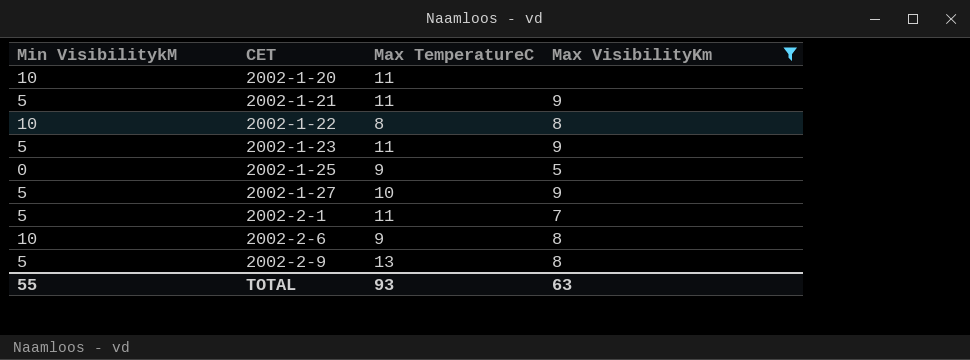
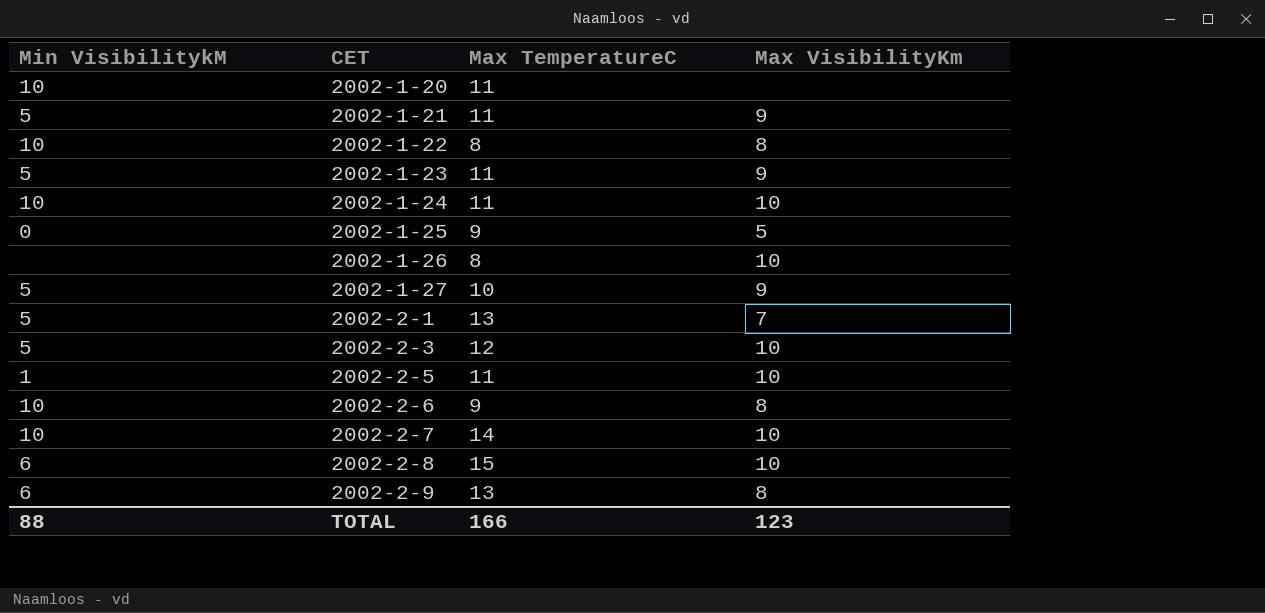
filter: Max VisibilityKm != 10 -> none
2002-2-1 | Max TemperatureC: 11 -> 13
2002-2-9 | Min VisibilitykM: 5 -> 6
TOTAL | Min VisibilitykM: 55 -> 88
TOTAL | Max TemperatureC: 93 -> 166
TOTAL | Max VisibilityKm: 63 -> 123

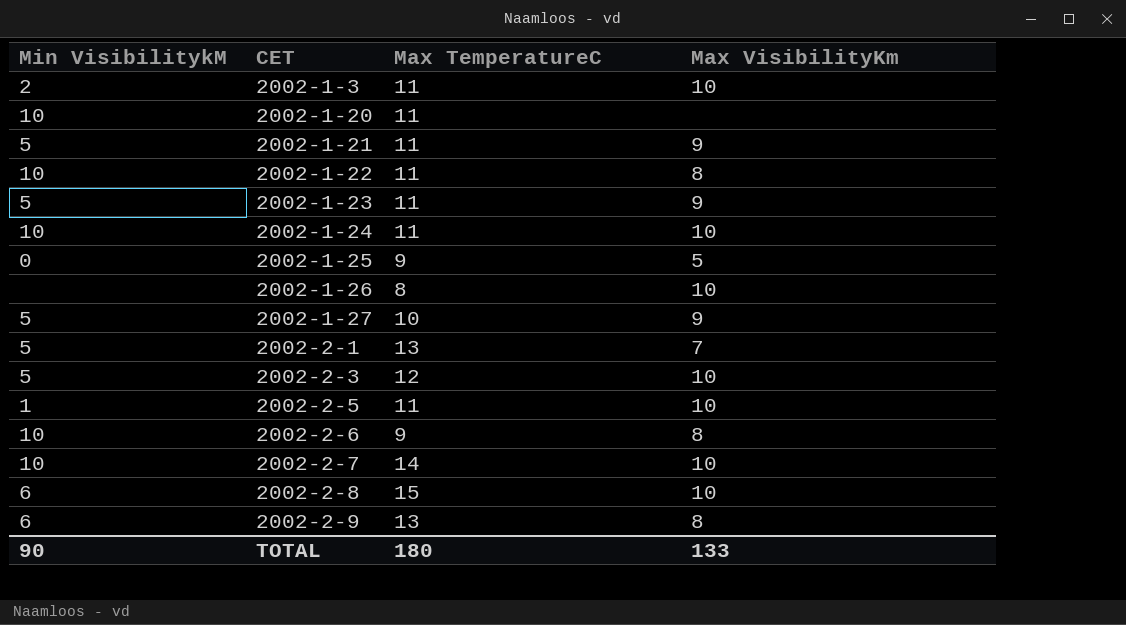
row 2002-1-3: none -> 2 | 11 | 10
2002-1-22 | Max TemperatureC: 8 -> 11
TOTAL | Min VisibilitykM: 88 -> 90
TOTAL | Max TemperatureC: 166 -> 180
TOTAL | Max VisibilityKm: 123 -> 133

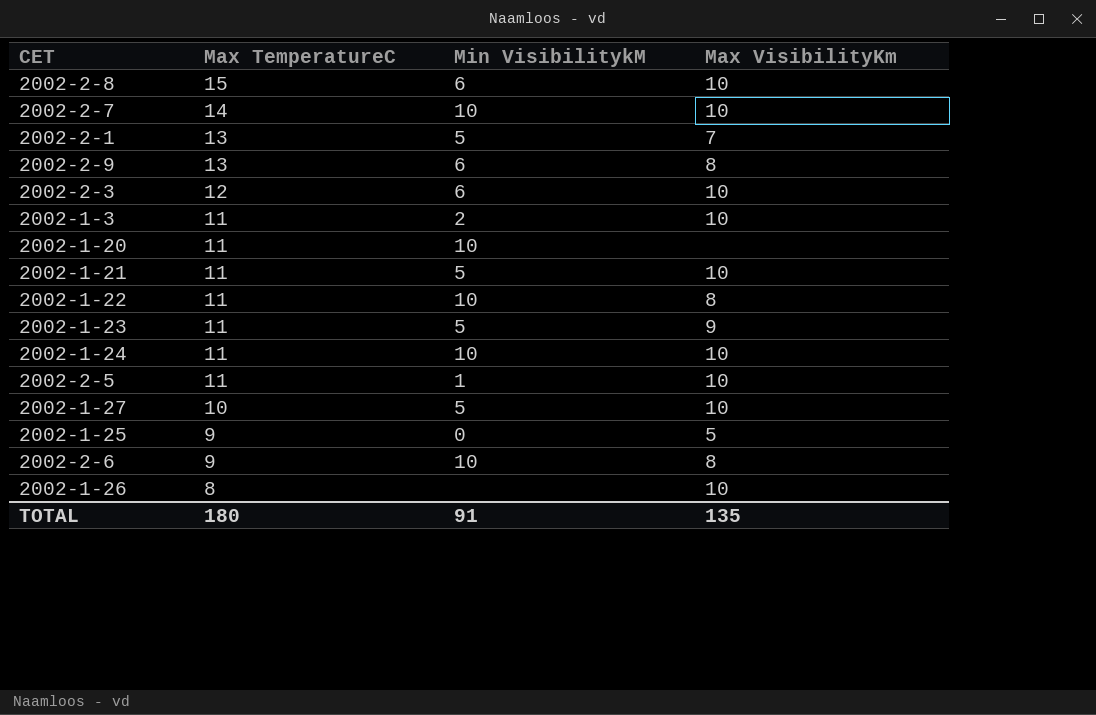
row order: CET ascending -> Max TemperatureC descending
column Min VisibilitykM | position: 1 -> 3
2002-2-3 | Min VisibilitykM: 5 -> 6
2002-1-21 | Max VisibilityKm: 9 -> 10
2002-1-27 | Max VisibilityKm: 9 -> 10
TOTAL | Min VisibilitykM: 90 -> 91
TOTAL | Max VisibilityKm: 133 -> 135

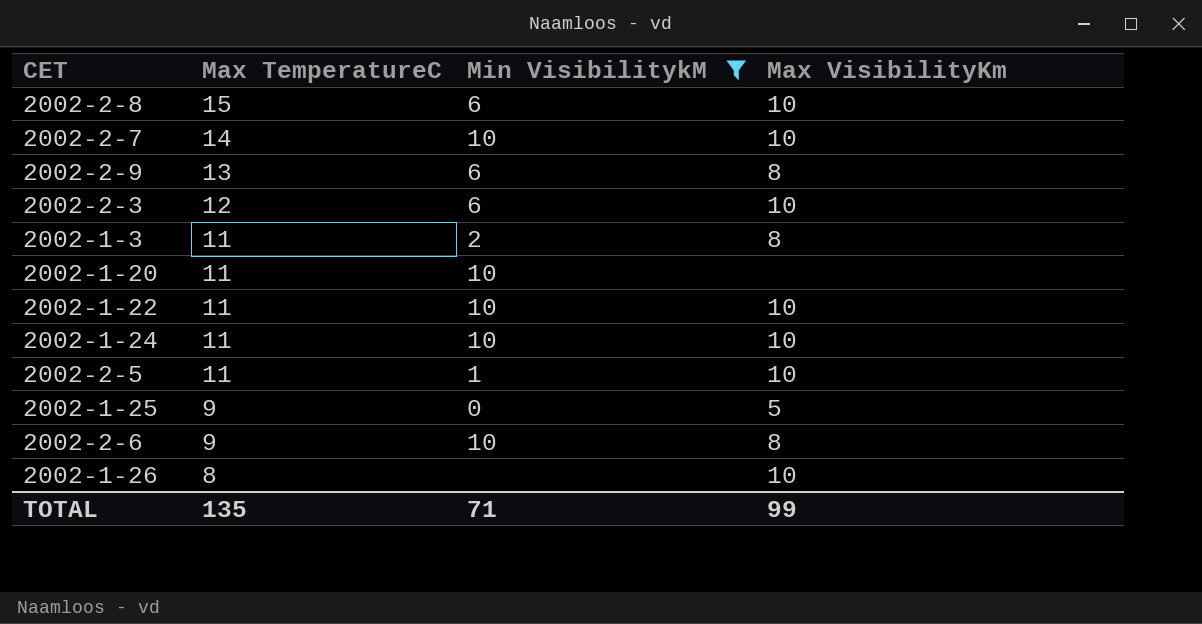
filter: none -> Min VisibilitykM != 5
2002-1-3 | Max VisibilityKm: 10 -> 8
2002-1-22 | Max VisibilityKm: 8 -> 10
TOTAL | Max TemperatureC: 180 -> 135
TOTAL | Min VisibilitykM: 91 -> 71
TOTAL | Max VisibilityKm: 135 -> 99

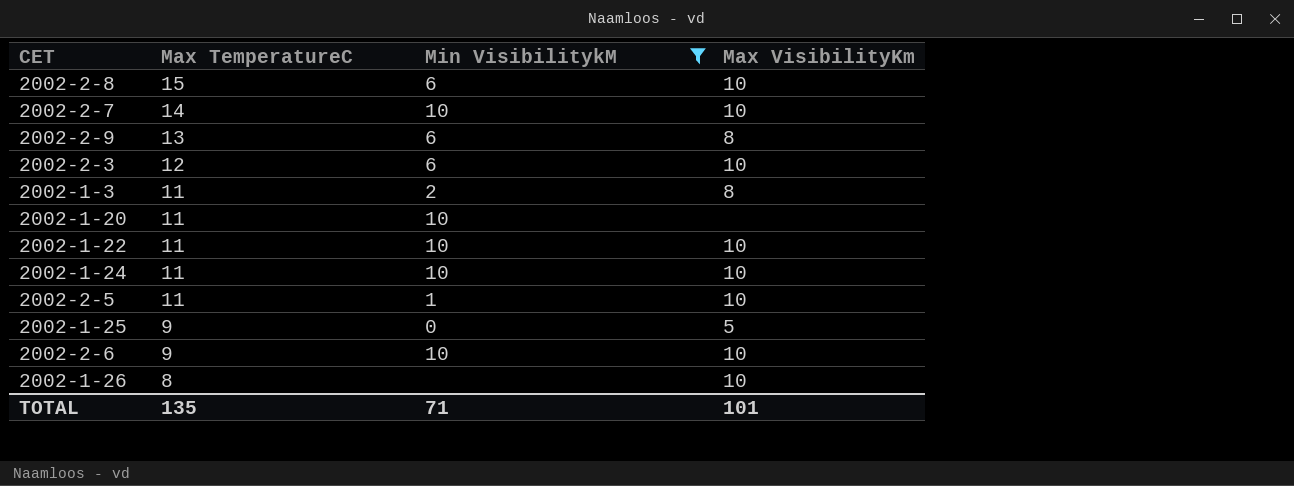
2002-2-6 | Max VisibilityKm: 8 -> 10
TOTAL | Max VisibilityKm: 99 -> 101

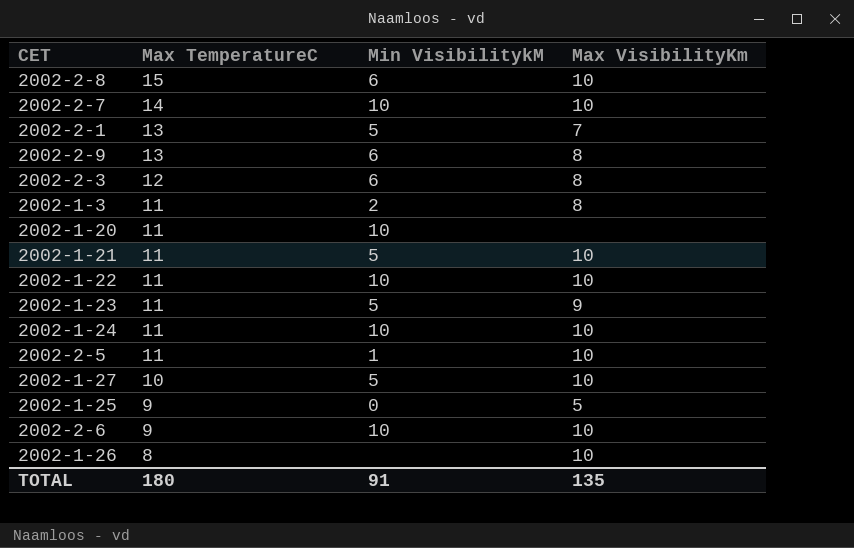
filter: Min VisibilitykM != 5 -> none
2002-2-3 | Max VisibilityKm: 10 -> 8
TOTAL | Max TemperatureC: 135 -> 180
TOTAL | Min VisibilitykM: 71 -> 91
TOTAL | Max VisibilityKm: 101 -> 135

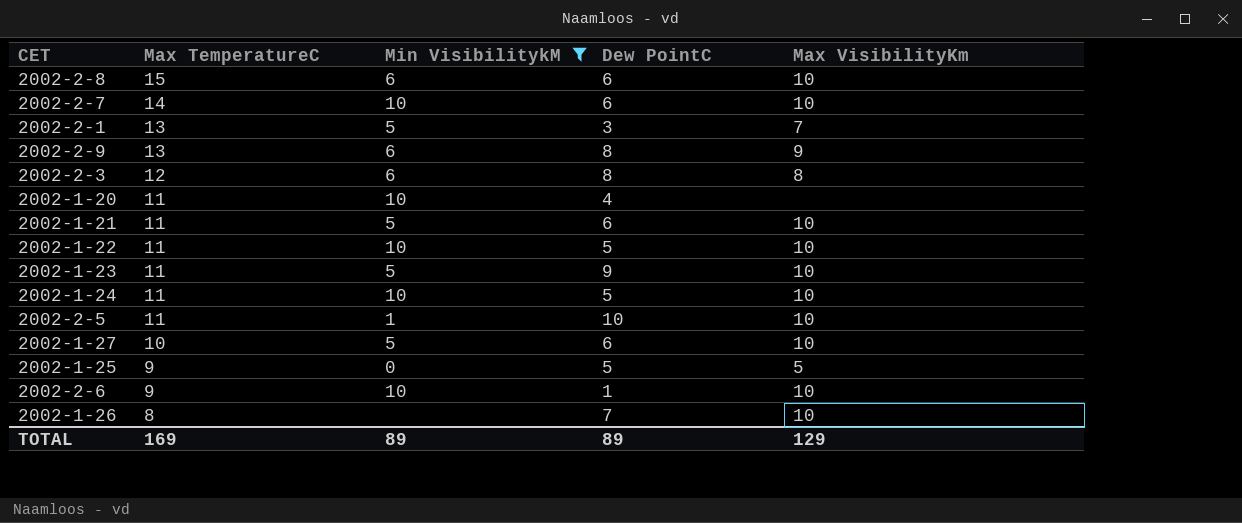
filter: none -> Min VisibilitykM != 2
column Dew PointC | position: none -> 4
2002-2-9 | Max VisibilityKm: 8 -> 9
2002-1-23 | Max VisibilityKm: 9 -> 10
TOTAL | Max TemperatureC: 180 -> 169
TOTAL | Min VisibilitykM: 91 -> 89
TOTAL | Max VisibilityKm: 135 -> 129

